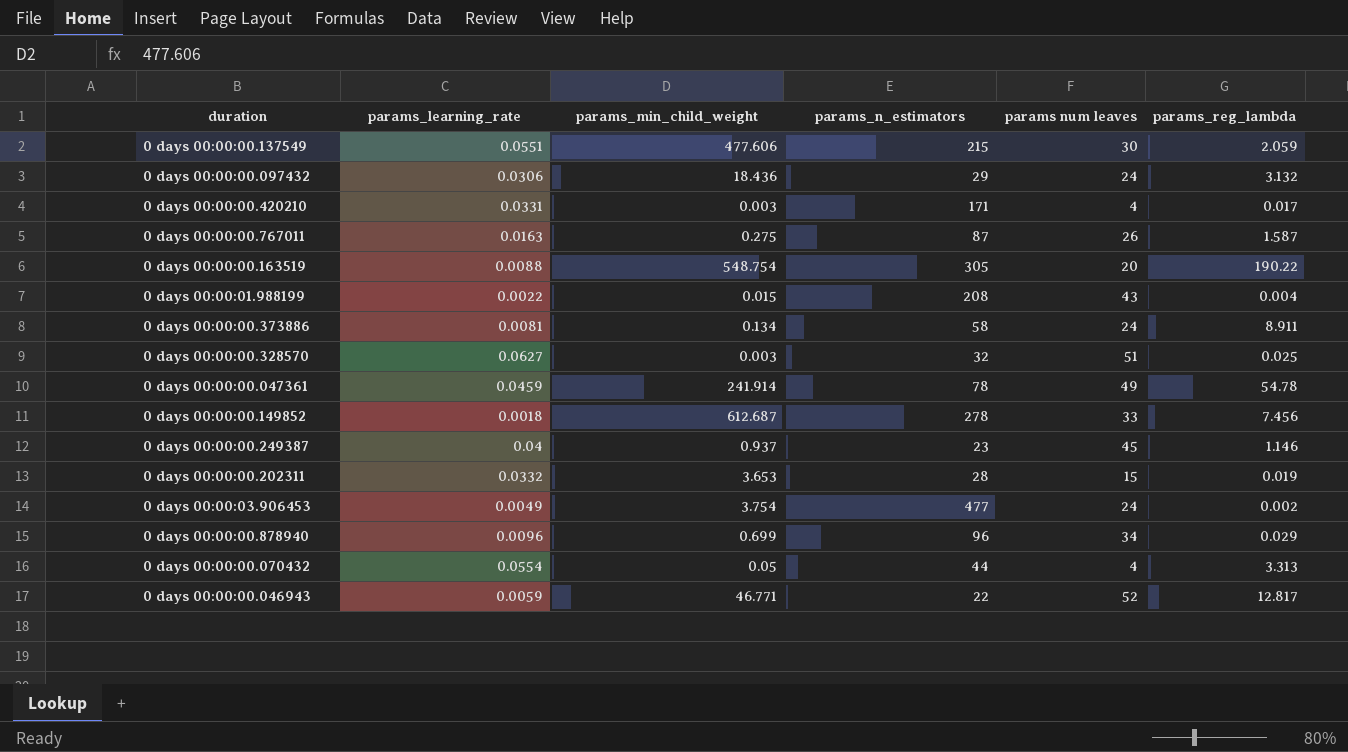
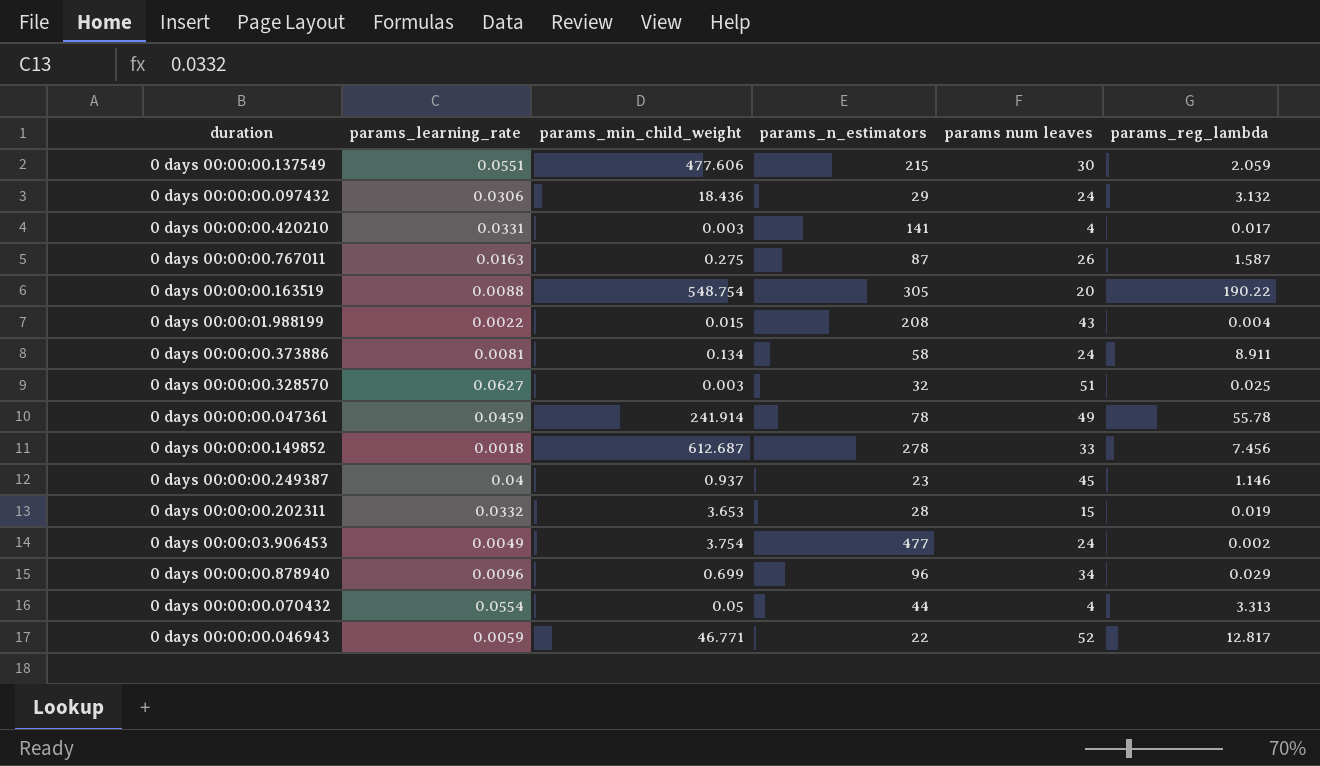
0 days 00:00:00.420210 | params_n_estimators: 171 -> 141
0 days 00:00:00.047361 | params_reg_lambda: 54.78 -> 55.78

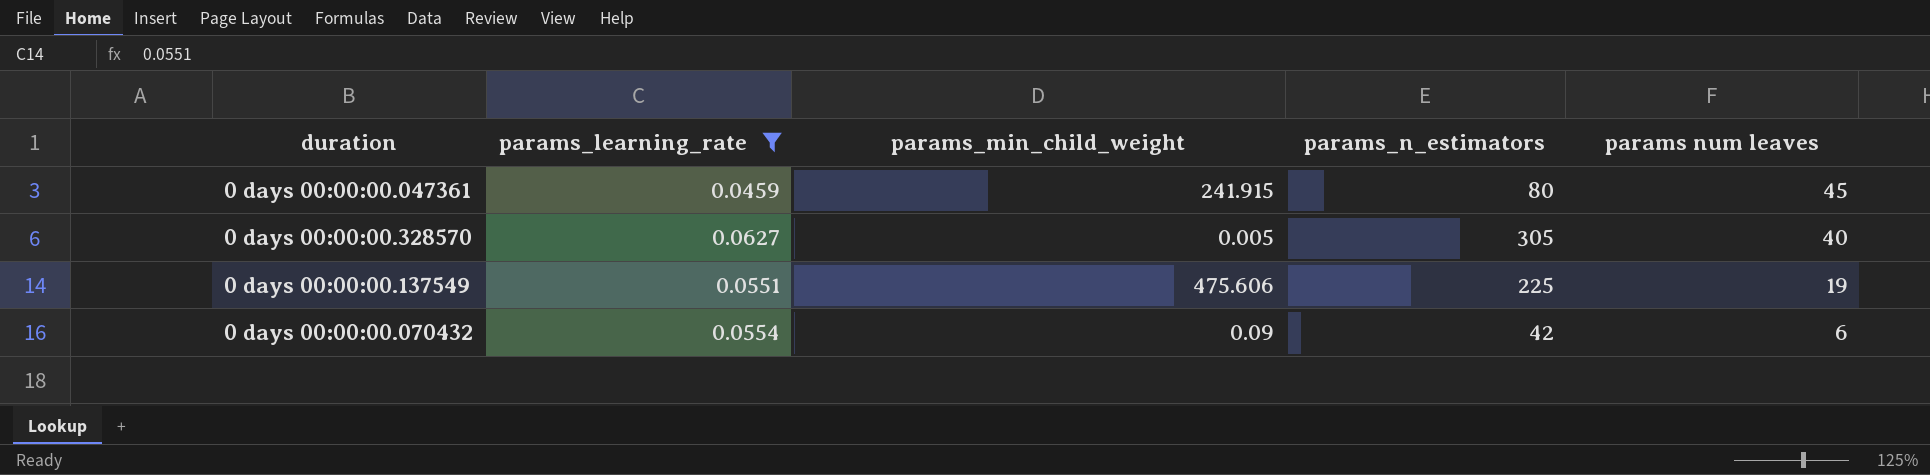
filter: none -> params_learning_rate >= 0.0459
row order: none -> params num leaves descending
column params_reg_lambda | position: 6 -> none
0 days 00:00:00.047361 | params_min_child_weight: 241.914 -> 241.915
0 days 00:00:00.047361 | params_n_estimators: 78 -> 80
0 days 00:00:00.047361 | params num leaves: 49 -> 45
0 days 00:00:00.328570 | params_min_child_weight: 0.003 -> 0.005
0 days 00:00:00.328570 | params_n_estimators: 32 -> 305
0 days 00:00:00.328570 | params num leaves: 51 -> 40
0 days 00:00:00.137549 | params_min_child_weight: 477.606 -> 475.606
0 days 00:00:00.137549 | params_n_estimators: 215 -> 225
0 days 00:00:00.137549 | params num leaves: 30 -> 19
0 days 00:00:00.070432 | params_min_child_weight: 0.05 -> 0.09
0 days 00:00:00.070432 | params_n_estimators: 44 -> 42
0 days 00:00:00.070432 | params num leaves: 4 -> 6

